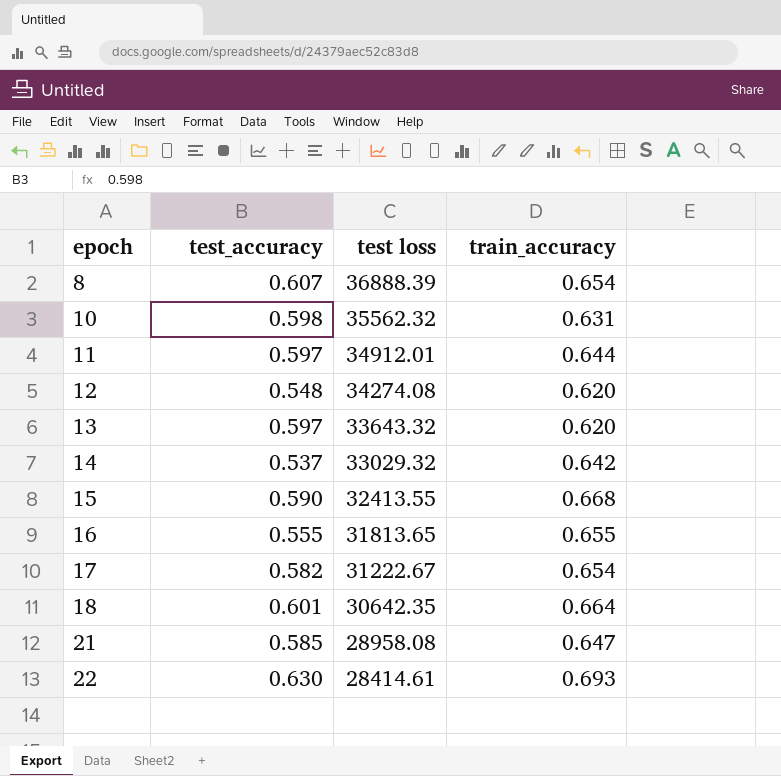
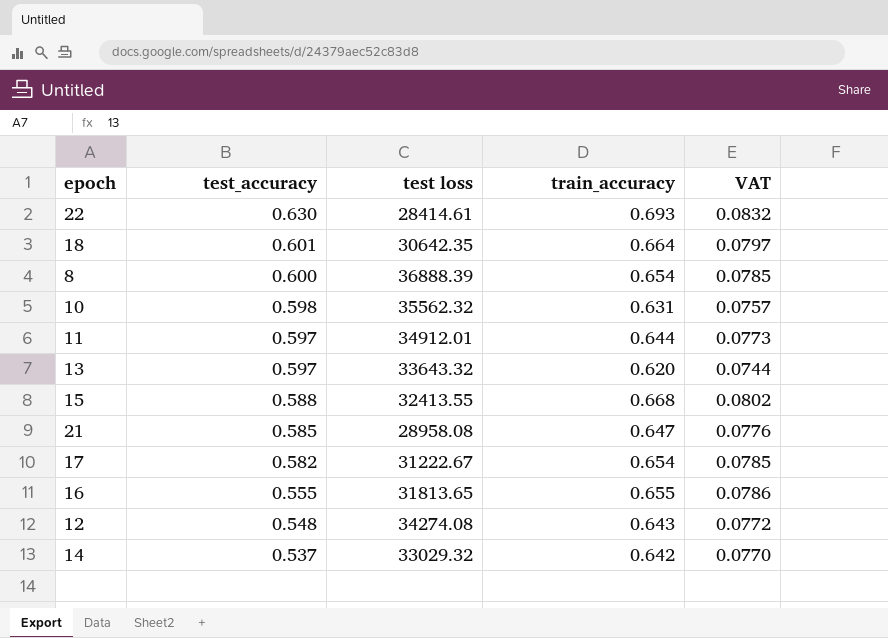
row order: epoch ascending -> test_accuracy descending
column VAT | formula: none -> [train_accuracy] * 0.12
8 | test_accuracy: 0.607 -> 0.600
15 | test_accuracy: 0.590 -> 0.588
12 | train_accuracy: 0.620 -> 0.643

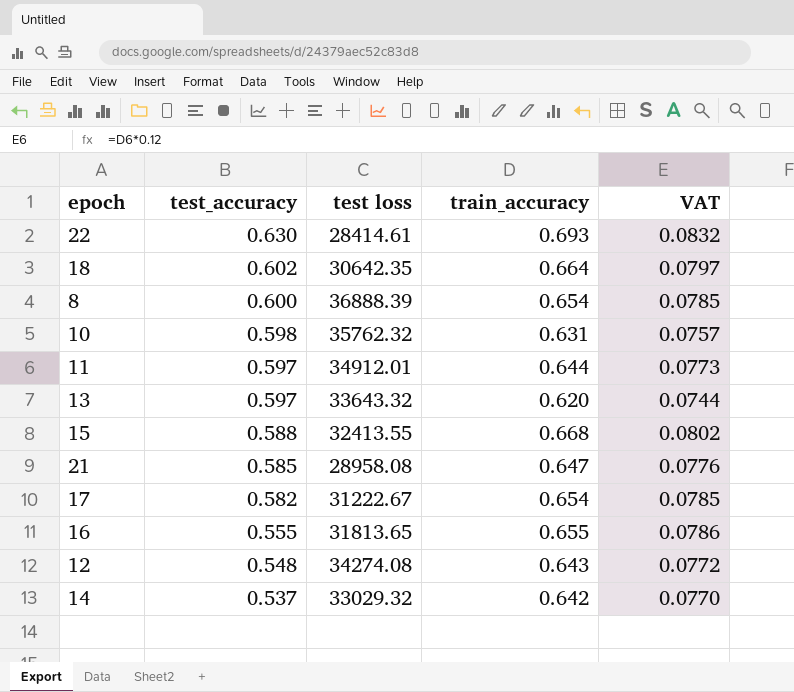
18 | test_accuracy: 0.601 -> 0.602
10 | test loss: 35562.32 -> 35762.32

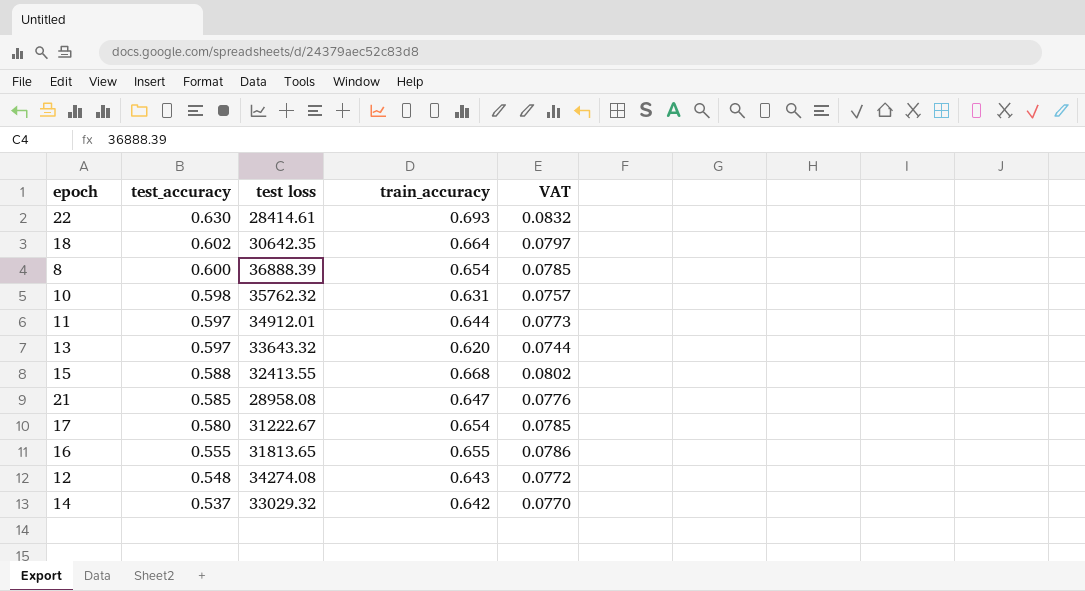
17 | test_accuracy: 0.582 -> 0.580

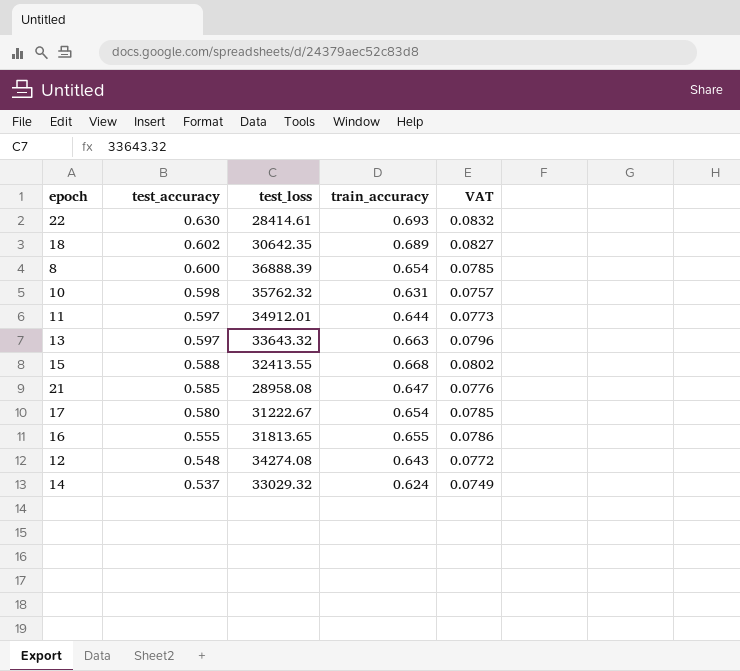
column name: test loss -> test_loss
18 | train_accuracy: 0.664 -> 0.689
18 | VAT: 0.0797 -> 0.0827
13 | train_accuracy: 0.620 -> 0.663
13 | VAT: 0.0744 -> 0.0796
14 | train_accuracy: 0.642 -> 0.624
14 | VAT: 0.0770 -> 0.0749

